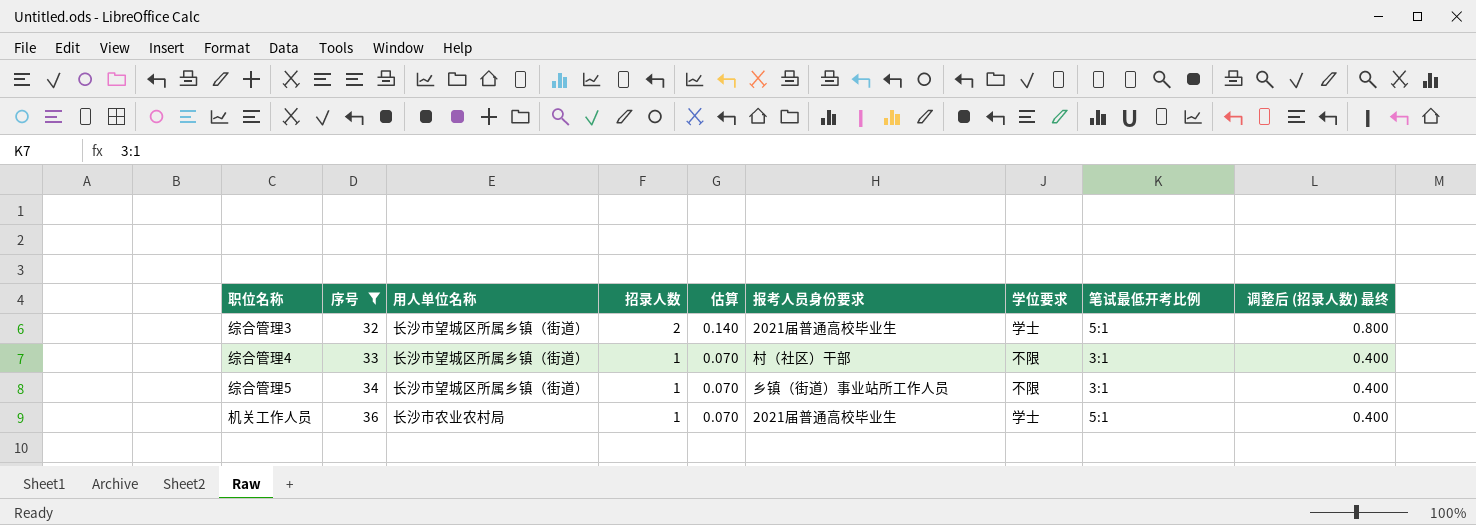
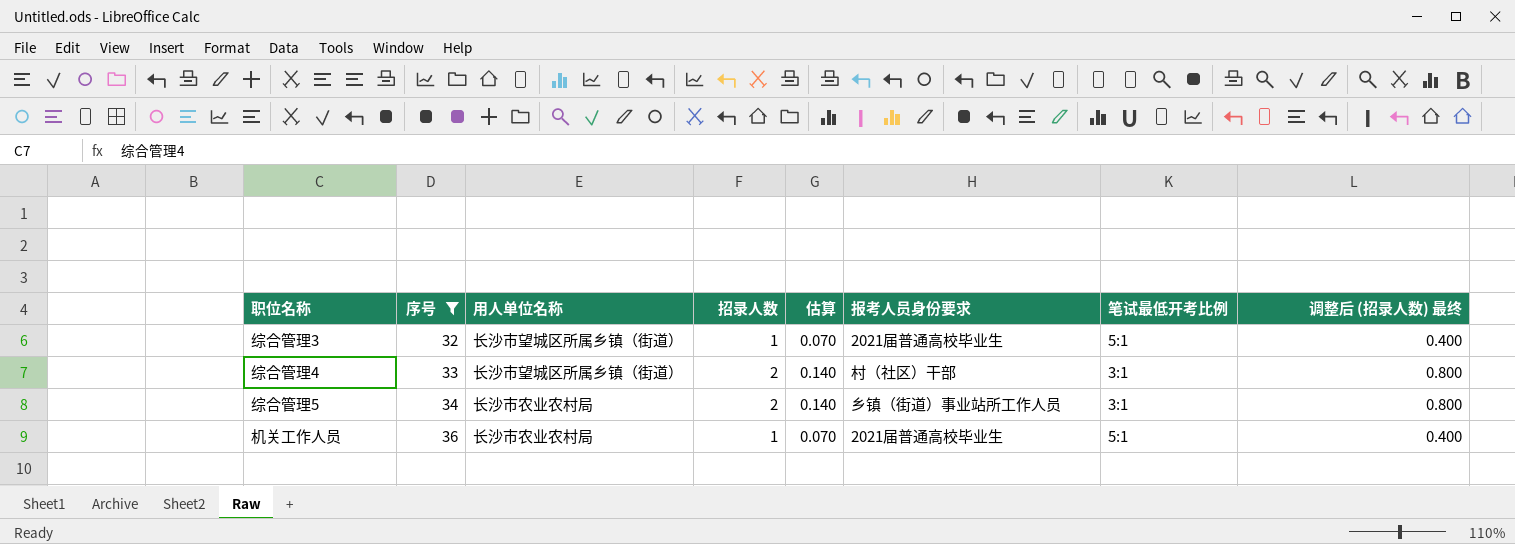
column 学位要求 | position: 7 -> none
综合管理3 | 招录人数: 2 -> 1
综合管理3 | 估算: 0.140 -> 0.070
综合管理3 | 调整后 (招录人数) 最终: 0.800 -> 0.400
综合管理4 | 招录人数: 1 -> 2
综合管理4 | 估算: 0.070 -> 0.140
综合管理4 | 调整后 (招录人数) 最终: 0.400 -> 0.800
综合管理5 | 用人单位名称: 长沙市望城区所属乡镇（街道） -> 长沙市农业农村局
综合管理5 | 招录人数: 1 -> 2
综合管理5 | 估算: 0.070 -> 0.140
综合管理5 | 调整后 (招录人数) 最终: 0.400 -> 0.800

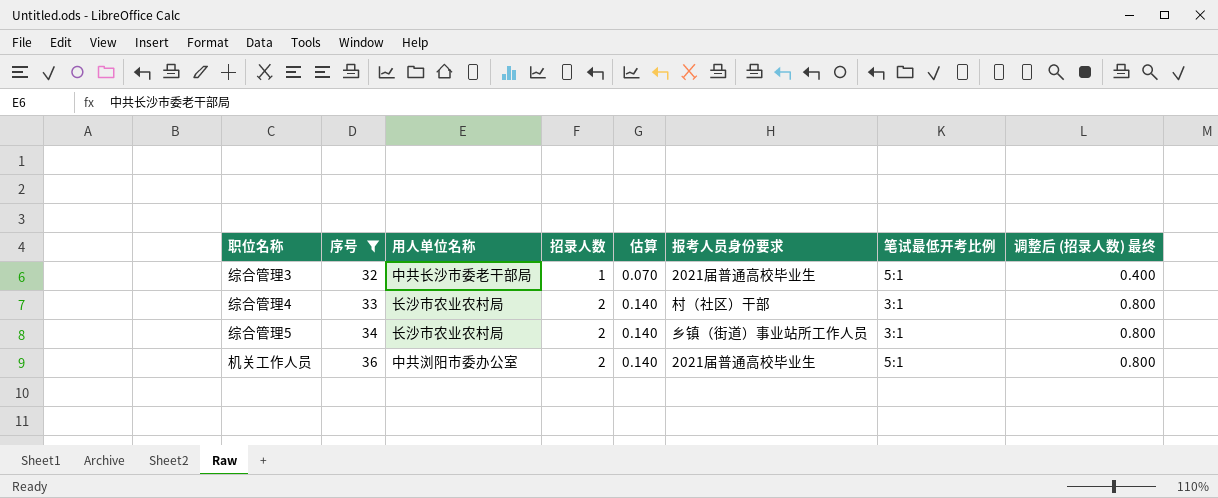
综合管理3 | 用人单位名称: 长沙市望城区所属乡镇（街道） -> 中共长沙市委老干部局
综合管理4 | 用人单位名称: 长沙市望城区所属乡镇（街道） -> 长沙市农业农村局
机关工作人员 | 用人单位名称: 长沙市农业农村局 -> 中共浏阳市委办公室
机关工作人员 | 招录人数: 1 -> 2
机关工作人员 | 估算: 0.070 -> 0.140
机关工作人员 | 调整后 (招录人数) 最终: 0.400 -> 0.800

